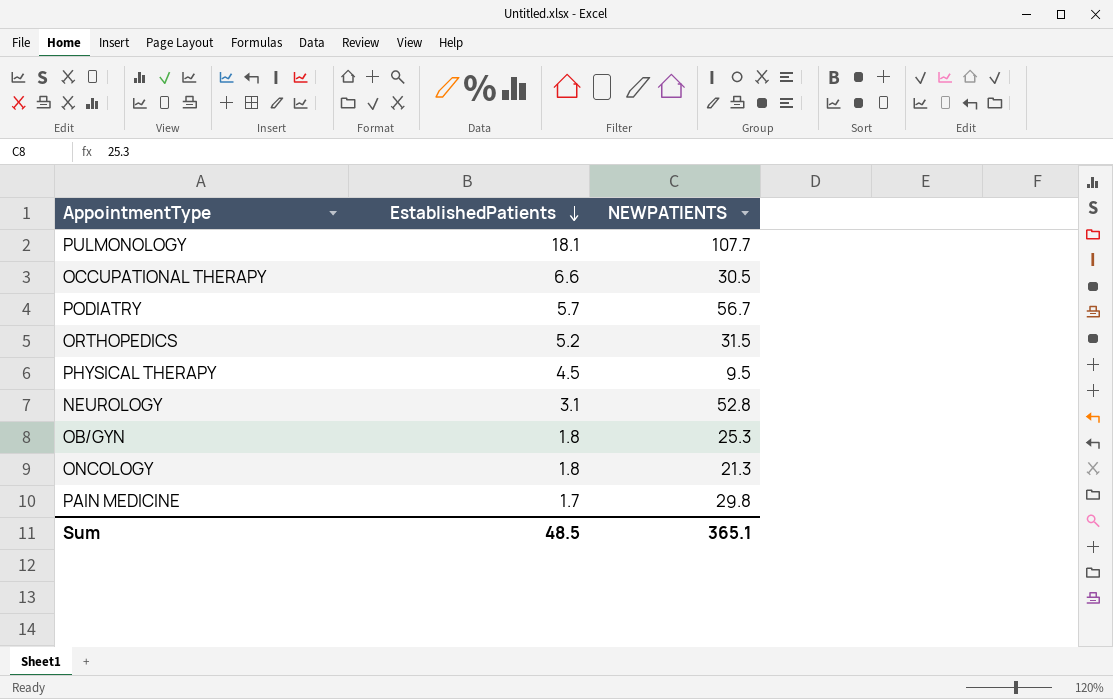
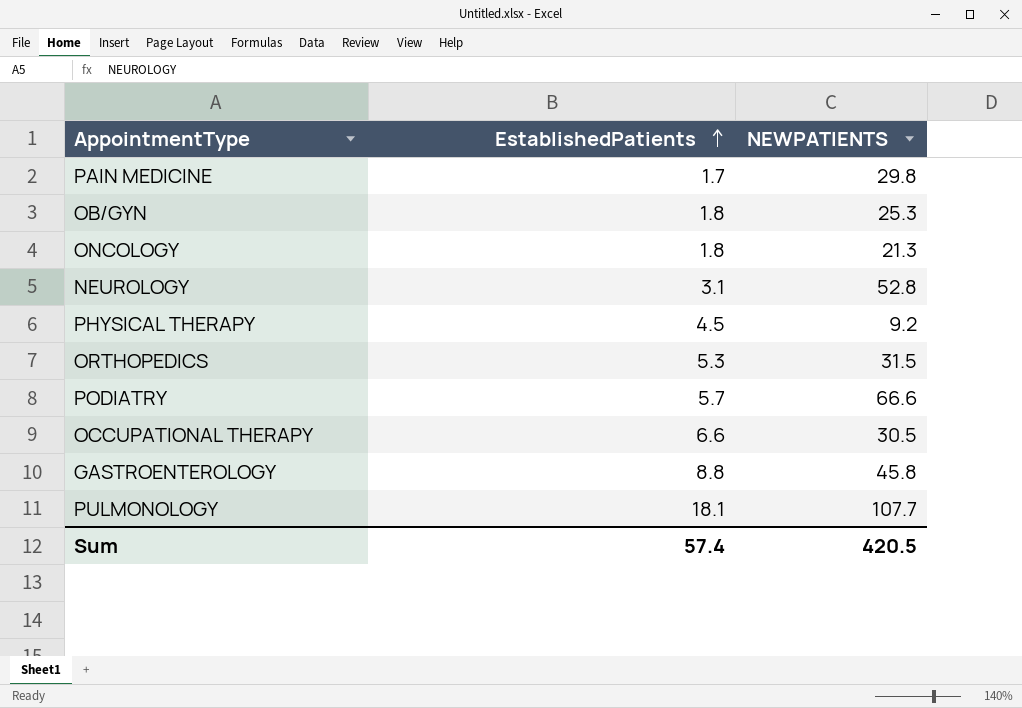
row order: EstablishedPatients descending -> EstablishedPatients ascending
PHYSICAL THERAPY | NEWPATIENTS: 9.5 -> 9.2
ORTHOPEDICS | EstablishedPatients: 5.2 -> 5.3
PODIATRY | NEWPATIENTS: 56.7 -> 66.6
row GASTROENTEROLOGY: none -> 8.8 | 45.8
Sum | EstablishedPatients: 48.5 -> 57.4
Sum | NEWPATIENTS: 365.1 -> 420.5

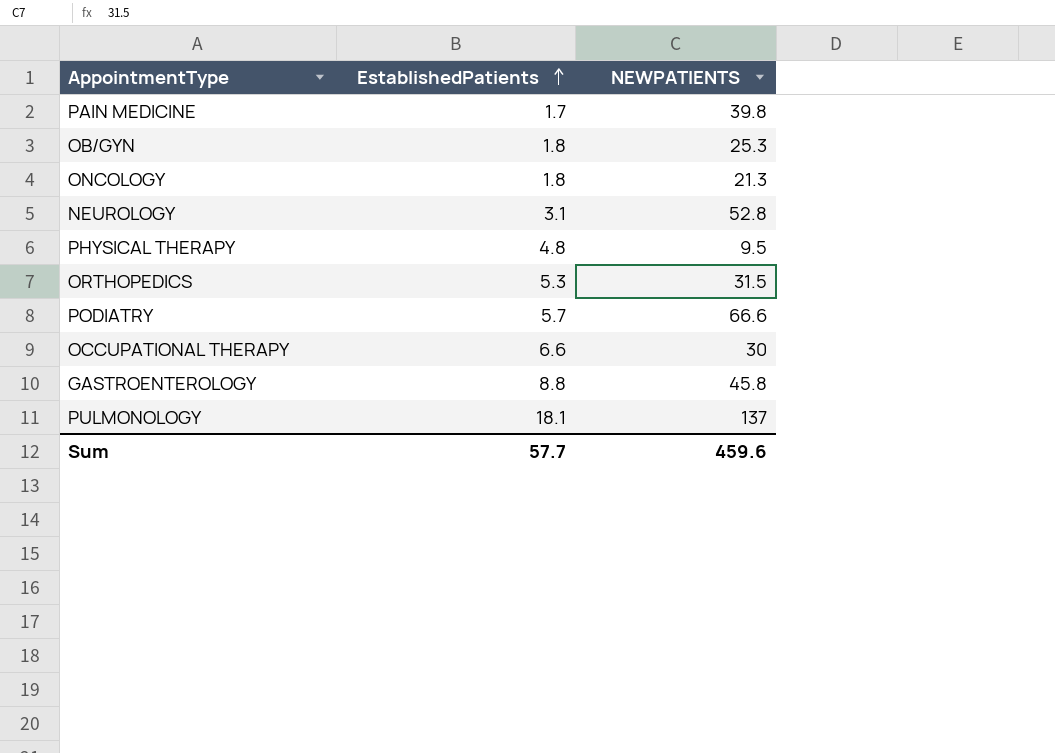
PAIN MEDICINE | NEWPATIENTS: 29.8 -> 39.8
PHYSICAL THERAPY | EstablishedPatients: 4.5 -> 4.8
PHYSICAL THERAPY | NEWPATIENTS: 9.2 -> 9.5
OCCUPATIONAL THERAPY | NEWPATIENTS: 30.5 -> 30
PULMONOLOGY | NEWPATIENTS: 107.7 -> 137
Sum | EstablishedPatients: 57.4 -> 57.7
Sum | NEWPATIENTS: 420.5 -> 459.6

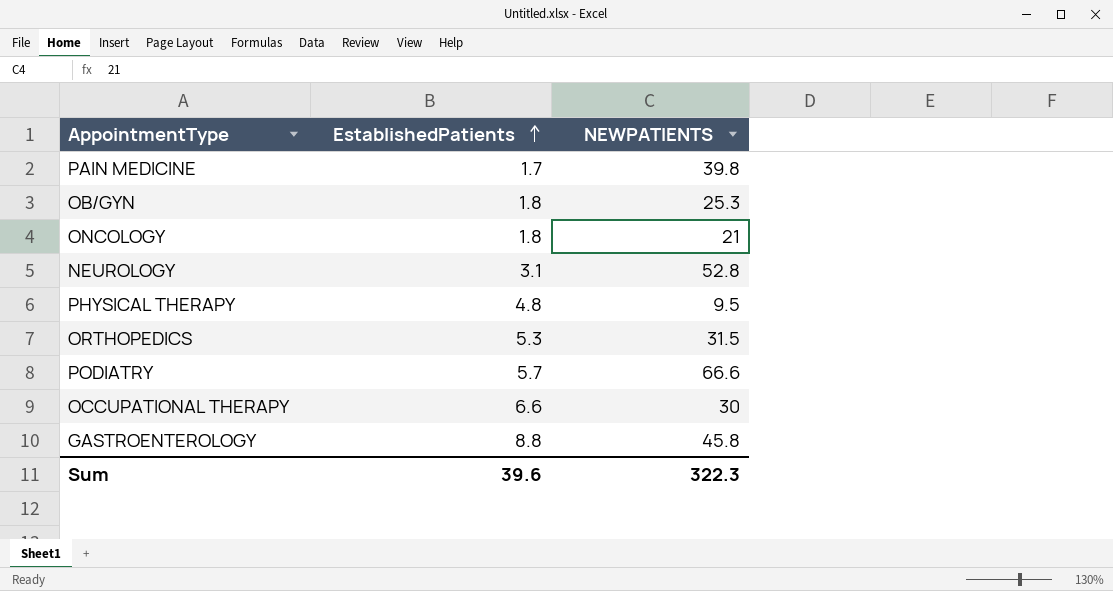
row PULMONOLOGY: 18.1 | 137 -> none
ONCOLOGY | NEWPATIENTS: 21.3 -> 21
Sum | EstablishedPatients: 57.7 -> 39.6
Sum | NEWPATIENTS: 459.6 -> 322.3

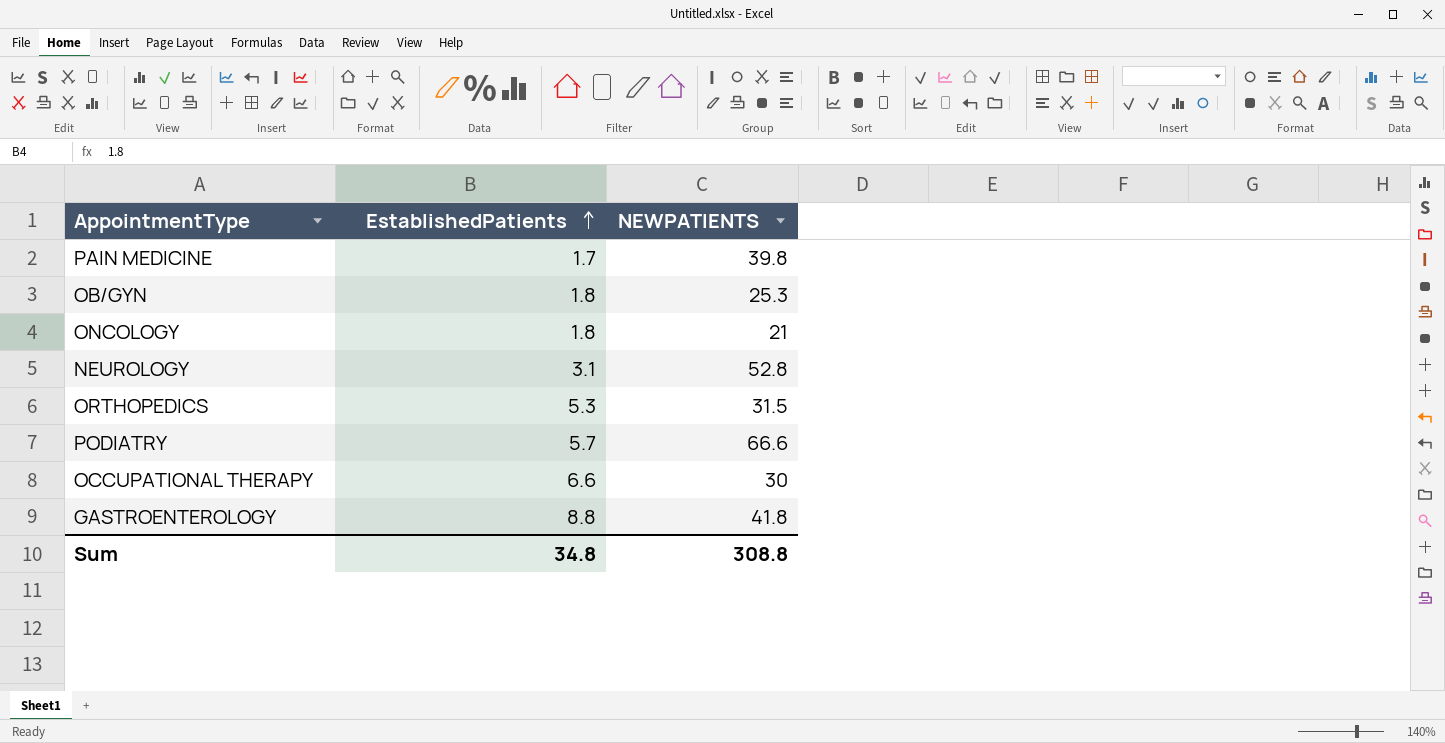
row PHYSICAL THERAPY: 4.8 | 9.5 -> none
GASTROENTEROLOGY | NEWPATIENTS: 45.8 -> 41.8
Sum | EstablishedPatients: 39.6 -> 34.8
Sum | NEWPATIENTS: 322.3 -> 308.8

